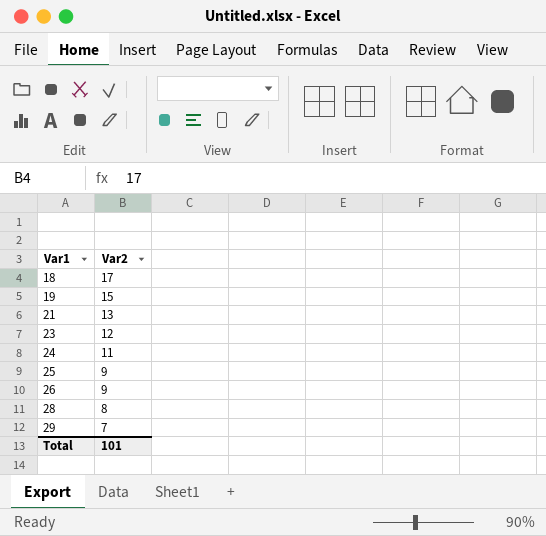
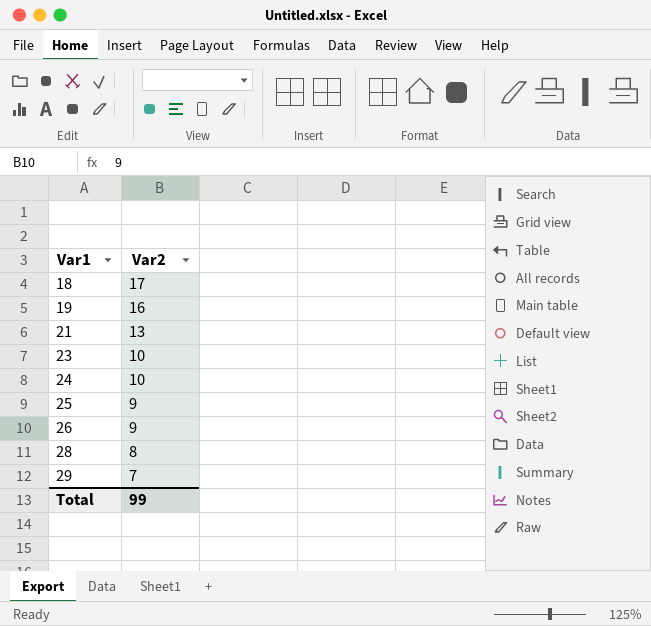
19 | Var2: 15 -> 16
23 | Var2: 12 -> 10
24 | Var2: 11 -> 10
Total | Var2: 101 -> 99

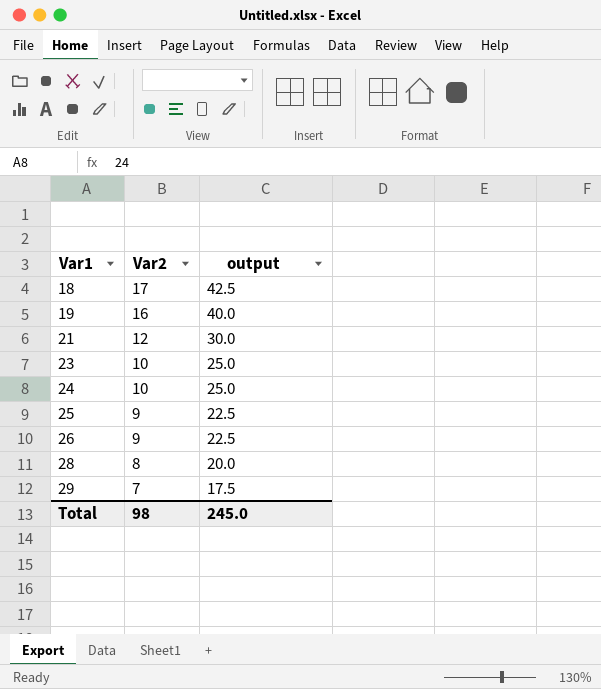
column output | formula: none -> [Var2] * 2.5
21 | Var2: 13 -> 12
Total | Var2: 99 -> 98

